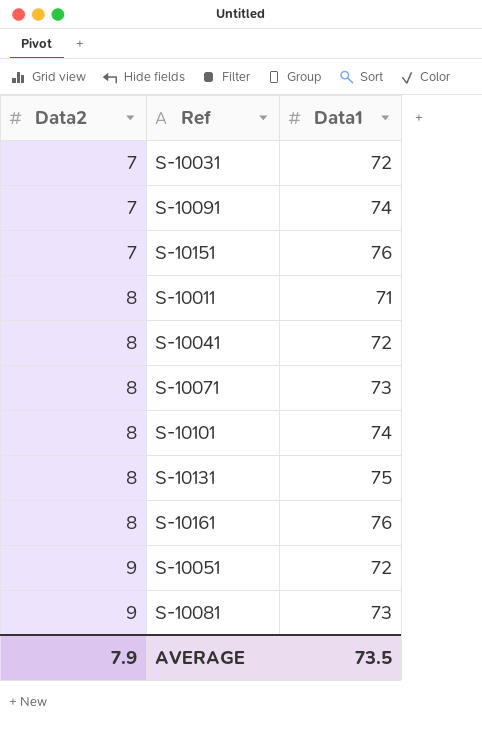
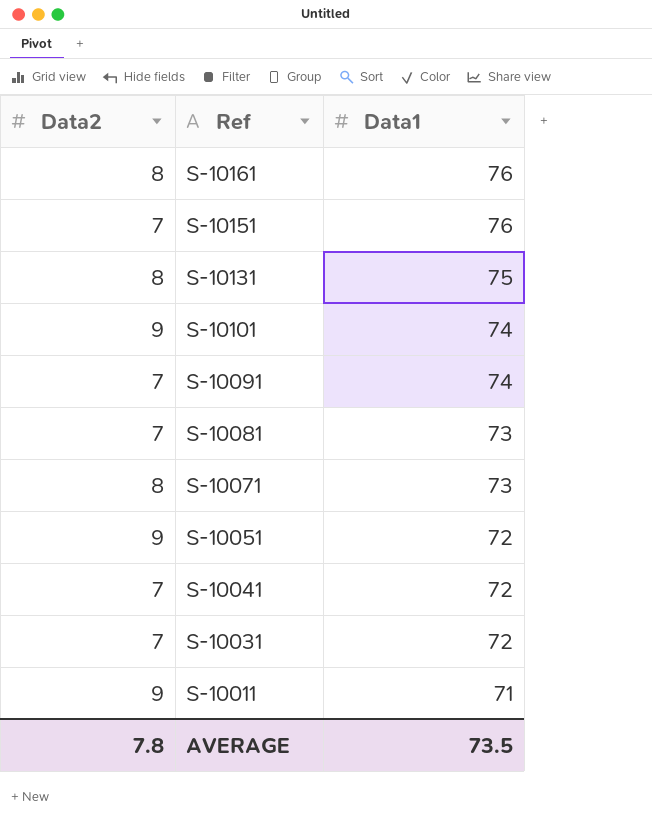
row order: Data2 ascending -> Ref descending
S-10101 | Data2: 8 -> 9
S-10081 | Data2: 9 -> 7
S-10041 | Data2: 8 -> 7
S-10011 | Data2: 8 -> 9
AVERAGE | Data2: 7.9 -> 7.8

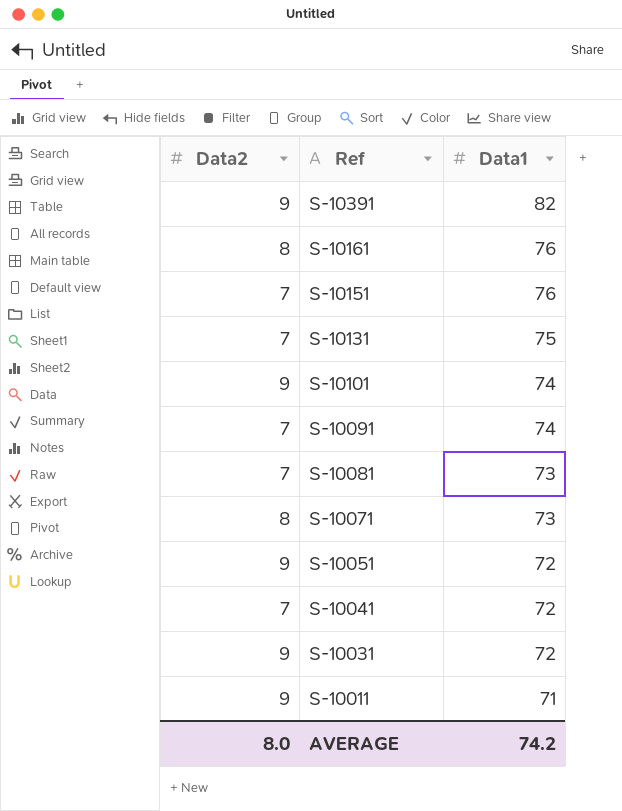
row S-10391: none -> 9 | 82
S-10131 | Data2: 8 -> 7
S-10031 | Data2: 7 -> 9
AVERAGE | Data2: 7.8 -> 8.0
AVERAGE | Data1: 73.5 -> 74.2

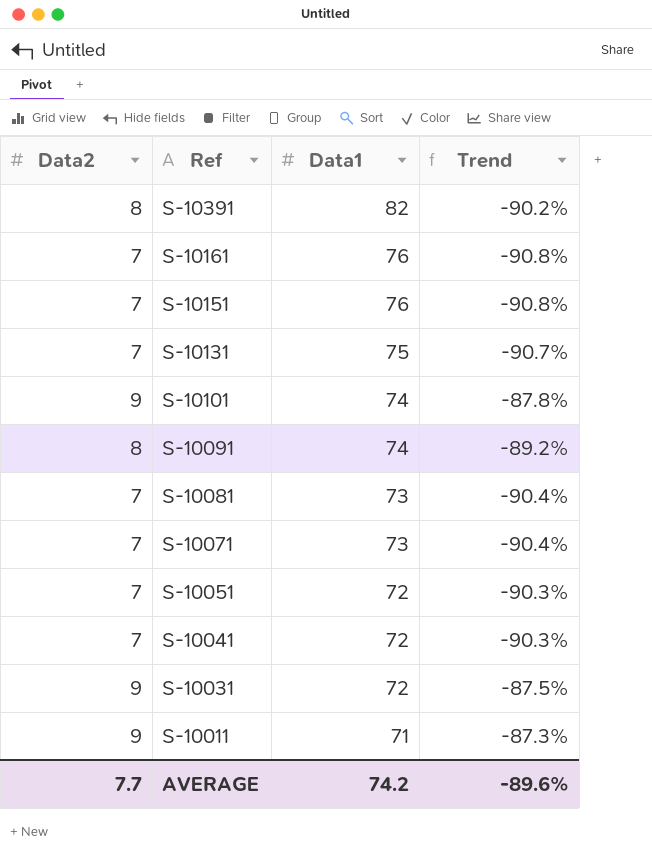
column Trend | formula: none -> ([Data2] - [Data1]) / [Data1]
S-10391 | Data2: 9 -> 8
S-10161 | Data2: 8 -> 7
S-10091 | Data2: 7 -> 8
S-10071 | Data2: 8 -> 7
S-10051 | Data2: 9 -> 7
AVERAGE | Data2: 8.0 -> 7.7

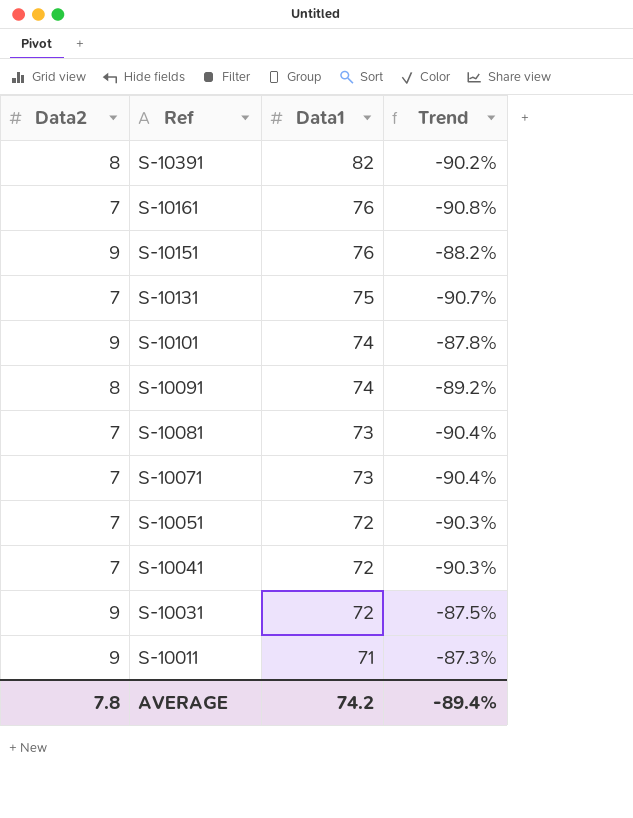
S-10151 | Data2: 7 -> 9
S-10151 | Trend: -90.8% -> -88.2%
AVERAGE | Data2: 7.7 -> 7.8
AVERAGE | Trend: -89.6% -> -89.4%

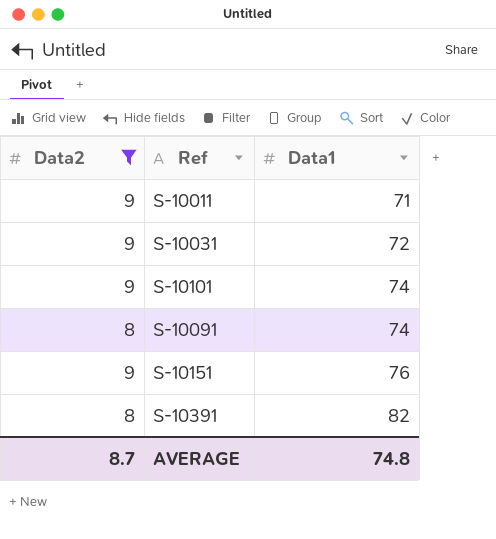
filter: none -> Data2 != 7
row order: Ref descending -> Data1 ascending
column Trend | formula: ([Data2] - [Data1]) / [Data1] -> none
AVERAGE | Data2: 7.8 -> 8.7
AVERAGE | Data1: 74.2 -> 74.8

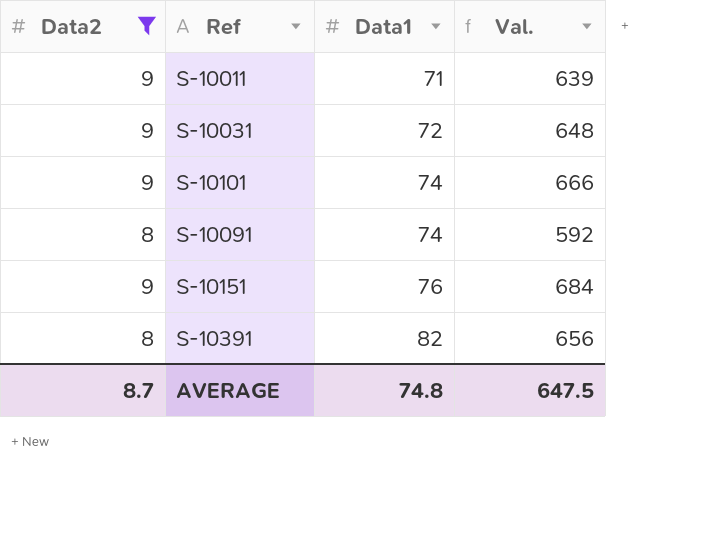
column Val. | formula: none -> [Data2] * [Data1]

